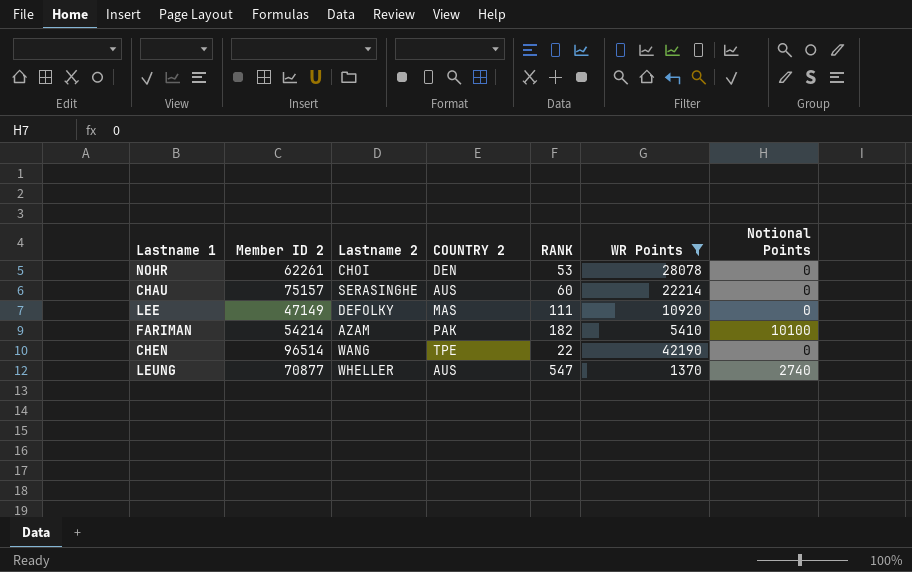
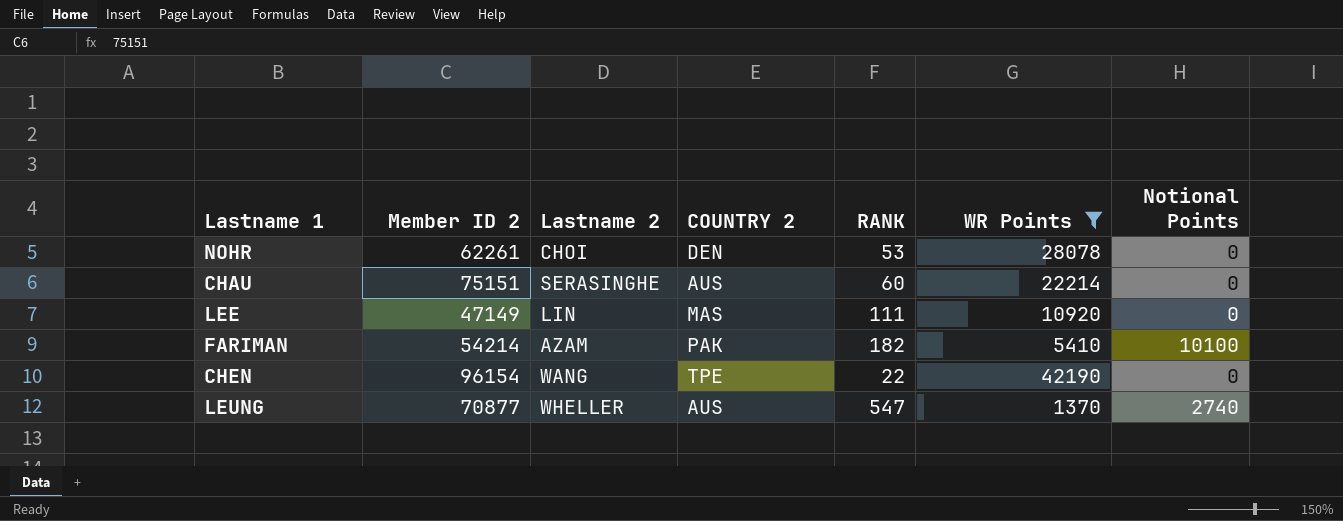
CHAU | Member ID 2: 75157 -> 75151
LEE | Lastname 2: DEFOLKY -> LIN
CHEN | Member ID 2: 96514 -> 96154

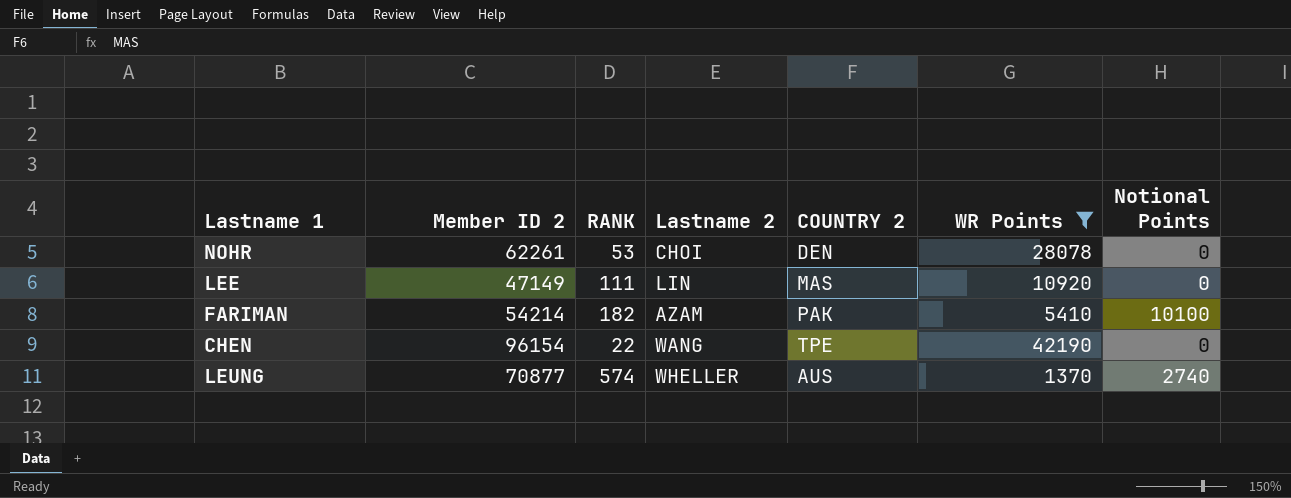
column RANK | position: 5 -> 3
row CHAU: 75151 | SERASINGHE | AUS | 60 | 22214 | 0 -> none
LEUNG | RANK: 547 -> 574

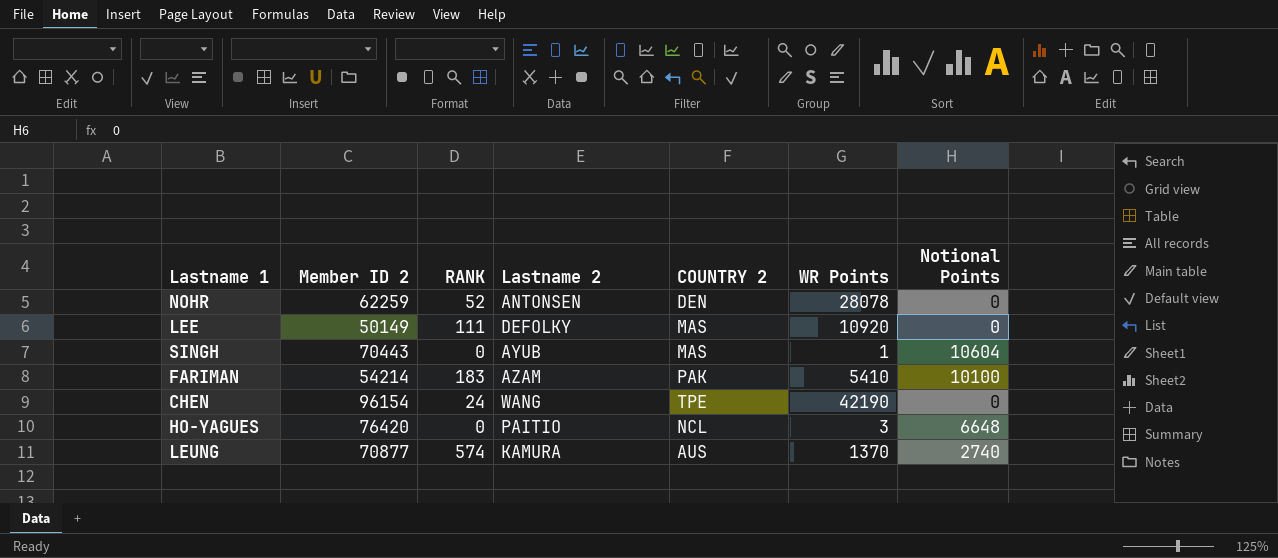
filter: WR Points >= 1370 -> none
NOHR | Member ID 2: 62261 -> 62259
NOHR | RANK: 53 -> 52
NOHR | Lastname 2: CHOI -> ANTONSEN
LEE | Member ID 2: 47149 -> 50149
LEE | Lastname 2: LIN -> DEFOLKY
FARIMAN | RANK: 182 -> 183
CHEN | RANK: 22 -> 24
LEUNG | Lastname 2: WHELLER -> KAMURA

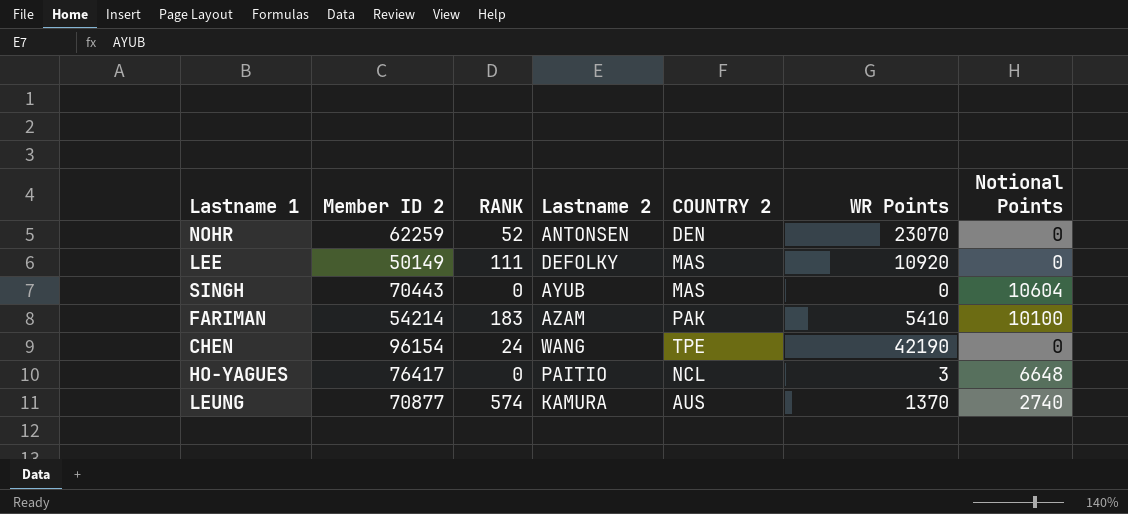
NOHR | WR Points: 28078 -> 23070
SINGH | WR Points: 1 -> 0
HO-YAGUES | Member ID 2: 76420 -> 76417

